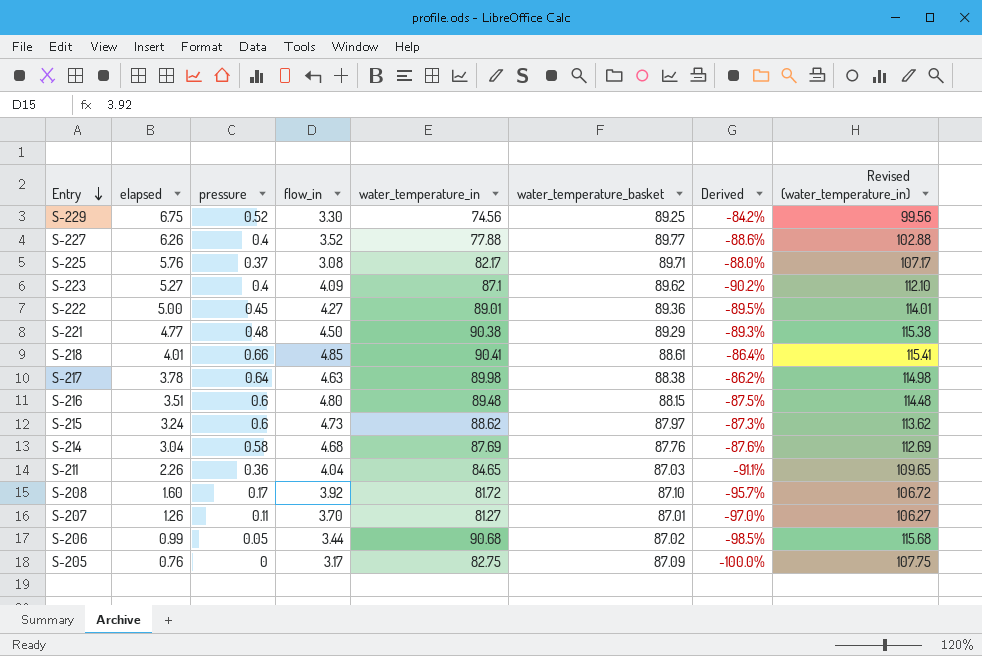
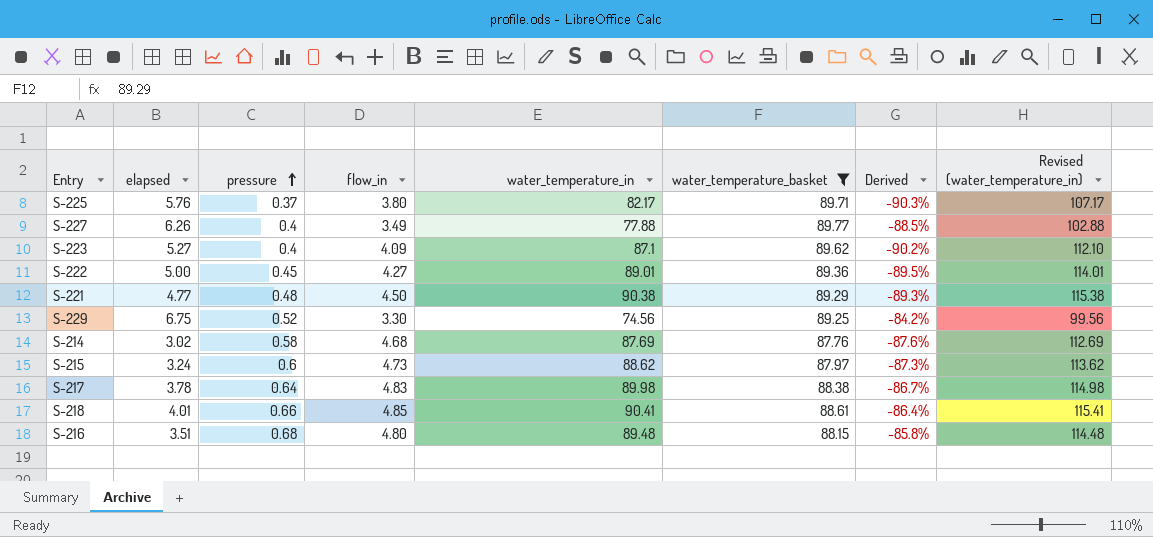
filter: none -> water_temperature_basket >= 87.76
row order: Entry descending -> pressure ascending
S-225 | flow_in: 3.08 -> 3.80
S-225 | Derived: -88.0% -> -90.3%
S-227 | flow_in: 3.52 -> 3.49
S-227 | Derived: -88.6% -> -88.5%
S-214 | elapsed: 3.04 -> 3.02
S-217 | flow_in: 4.63 -> 4.83
S-217 | Derived: -86.2% -> -86.7%
S-216 | pressure: 0.6 -> 0.68
S-216 | Derived: -87.5% -> -85.8%

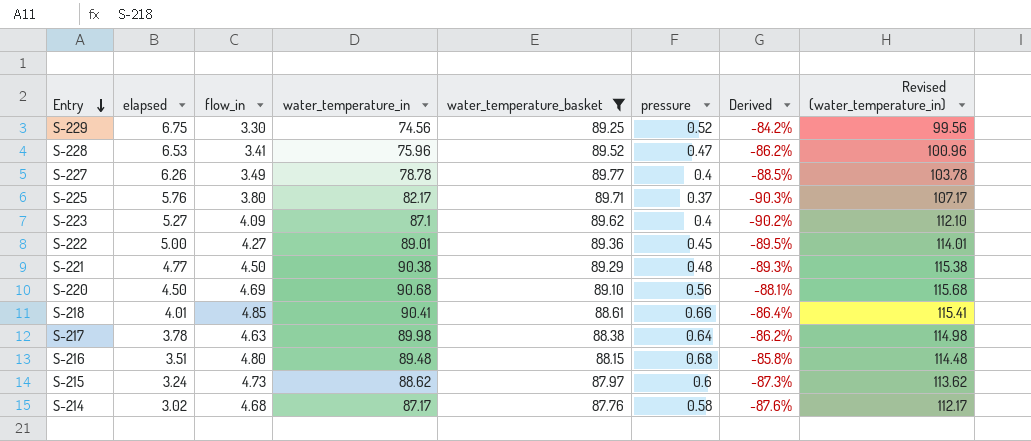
row order: pressure ascending -> Entry descending
column pressure | position: 3 -> 6
row S-228: none -> 6.53 | 3.41 | 75.96 | 89.52 | 0.47 | -86.2% | 100.96
S-227 | water_temperature_in: 77.88 -> 78.78
S-227 | Revised (water_temperature_in): 102.88 -> 103.78
row S-220: none -> 4.50 | 4.69 | 90.68 | 89.10 | 0.56 | -88.1% | 115.68
S-217 | flow_in: 4.83 -> 4.63
S-217 | Derived: -86.7% -> -86.2%
S-214 | water_temperature_in: 87.69 -> 87.17
S-214 | Revised (water_temperature_in): 112.69 -> 112.17

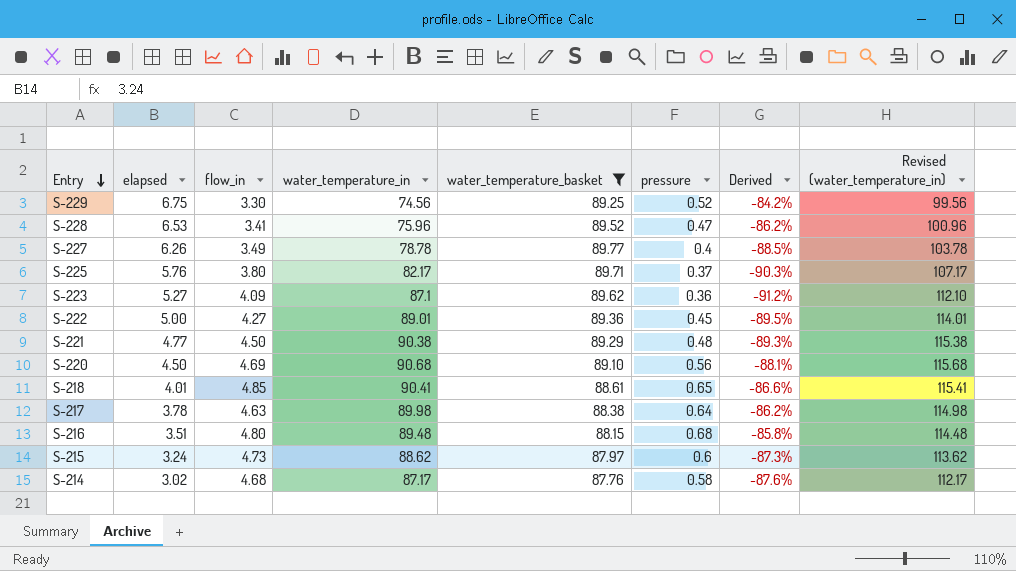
S-223 | pressure: 0.4 -> 0.36
S-223 | Derived: -90.2% -> -91.2%
S-218 | pressure: 0.66 -> 0.65
S-218 | Derived: -86.4% -> -86.6%

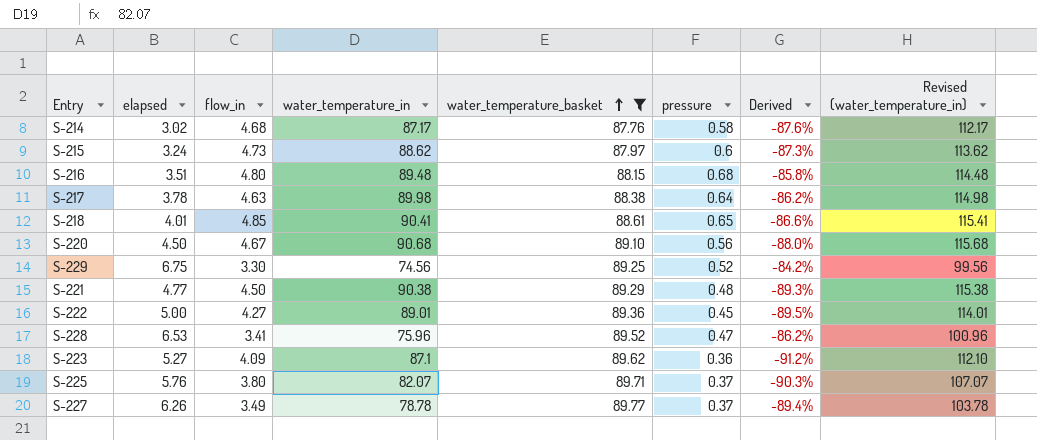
row order: Entry descending -> water_temperature_basket ascending
S-220 | flow_in: 4.69 -> 4.67
S-220 | Derived: -88.1% -> -88.0%
S-225 | water_temperature_in: 82.17 -> 82.07
S-225 | Revised (water_temperature_in): 107.17 -> 107.07
S-227 | pressure: 0.4 -> 0.37
S-227 | Derived: -88.5% -> -89.4%

